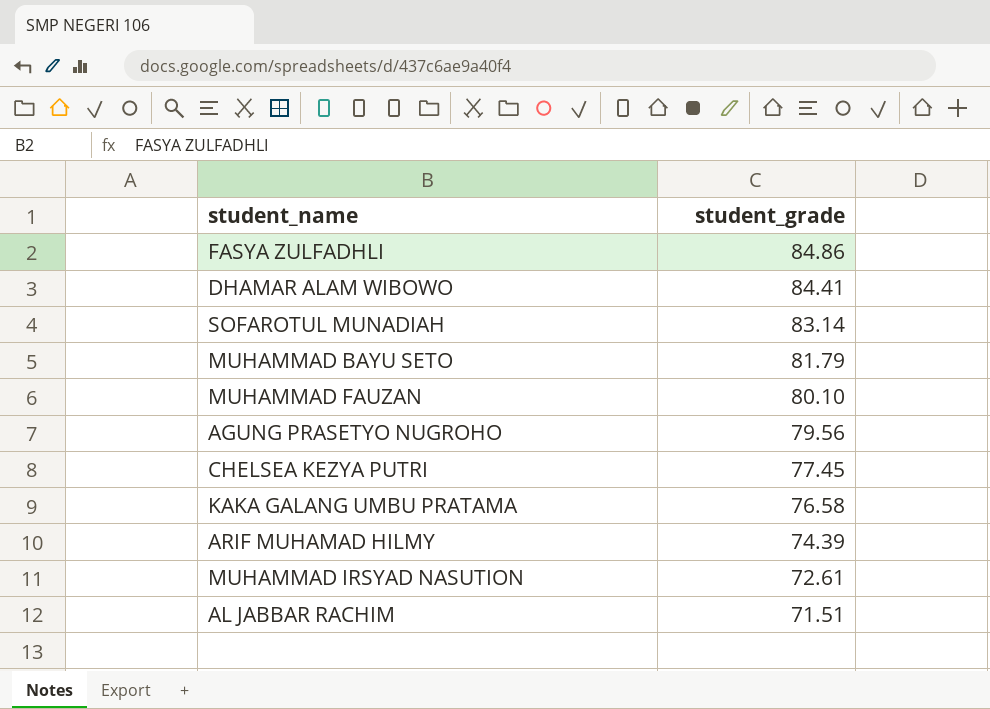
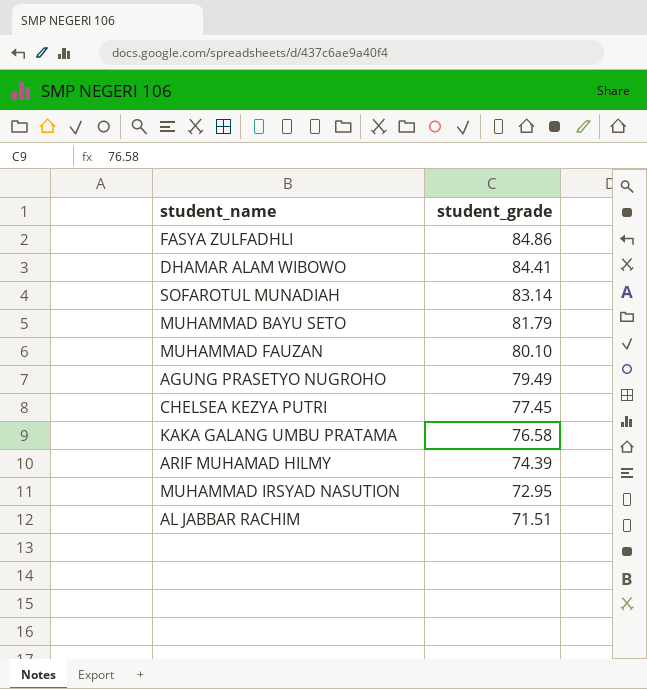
AGUNG PRASETYO NUGROHO | student_grade: 79.56 -> 79.49
MUHAMMAD IRSYAD NASUTION | student_grade: 72.61 -> 72.95

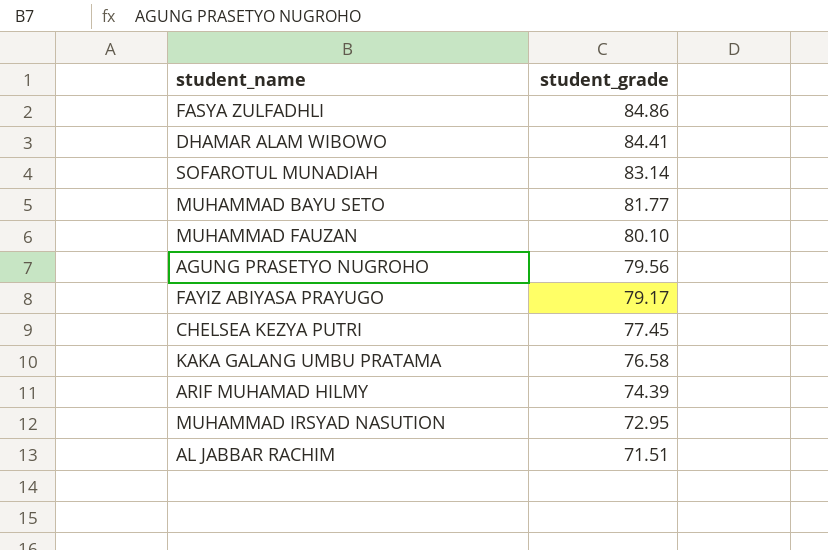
MUHAMMAD BAYU SETO | student_grade: 81.79 -> 81.77
AGUNG PRASETYO NUGROHO | student_grade: 79.49 -> 79.56
row FAYIZ ABIYASA PRAYUGO: none -> 79.17

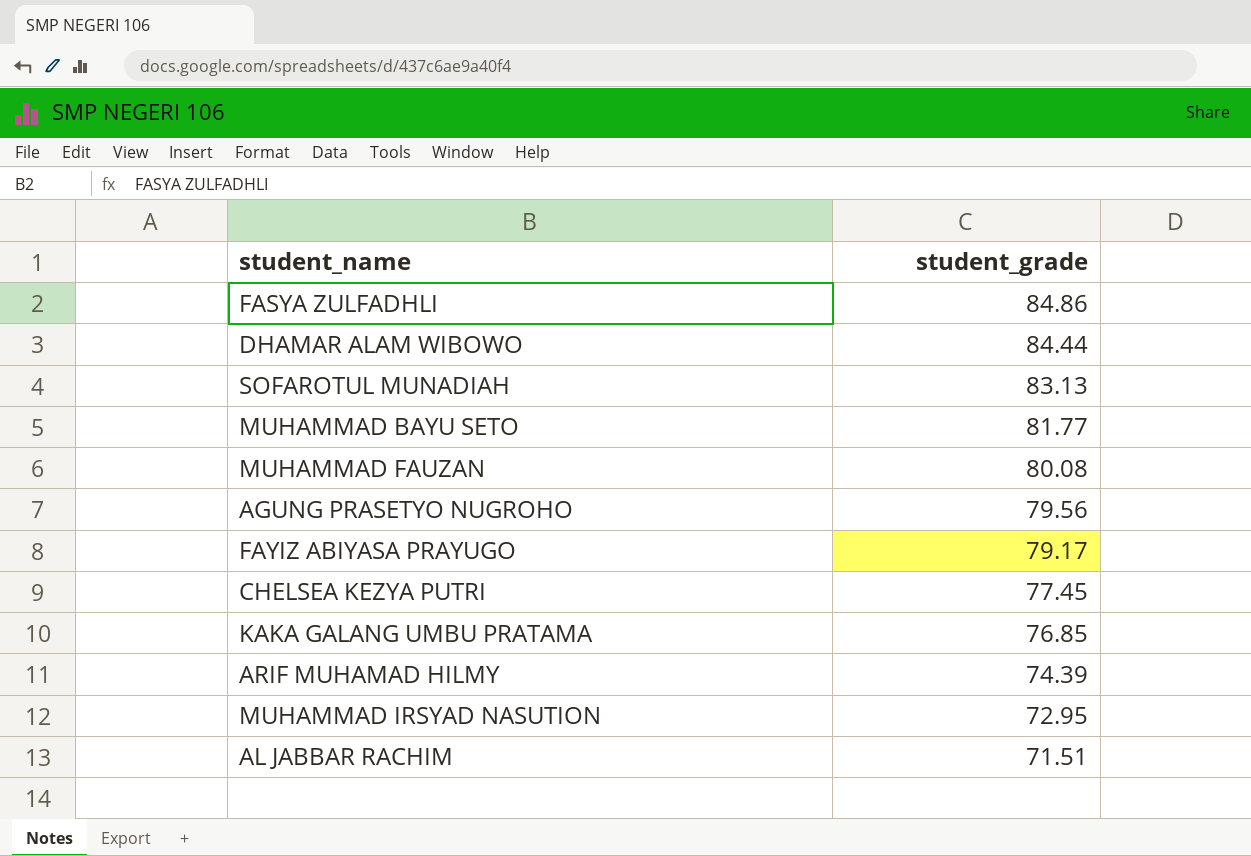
DHAMAR ALAM WIBOWO | student_grade: 84.41 -> 84.44
SOFAROTUL MUNADIAH | student_grade: 83.14 -> 83.13
MUHAMMAD FAUZAN | student_grade: 80.10 -> 80.08
KAKA GALANG UMBU PRATAMA | student_grade: 76.58 -> 76.85

